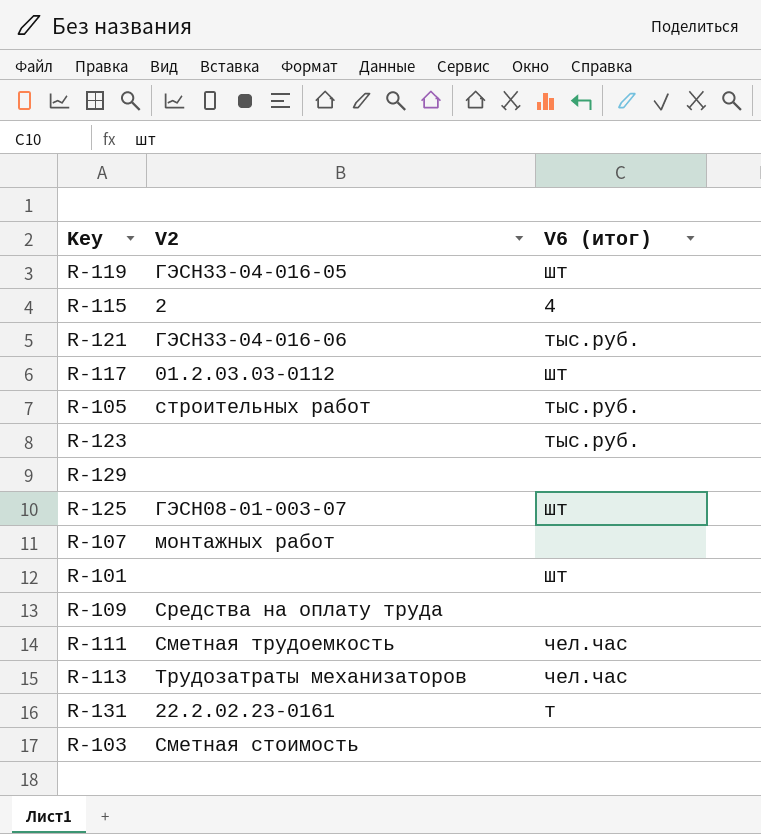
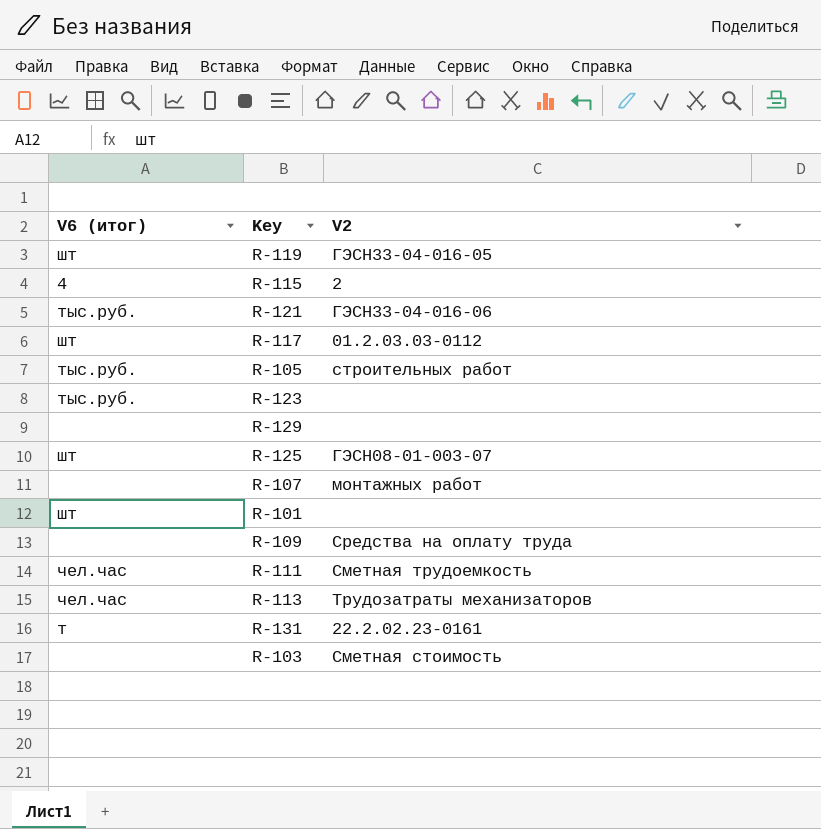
column V6 (итог) | position: 3 -> 1

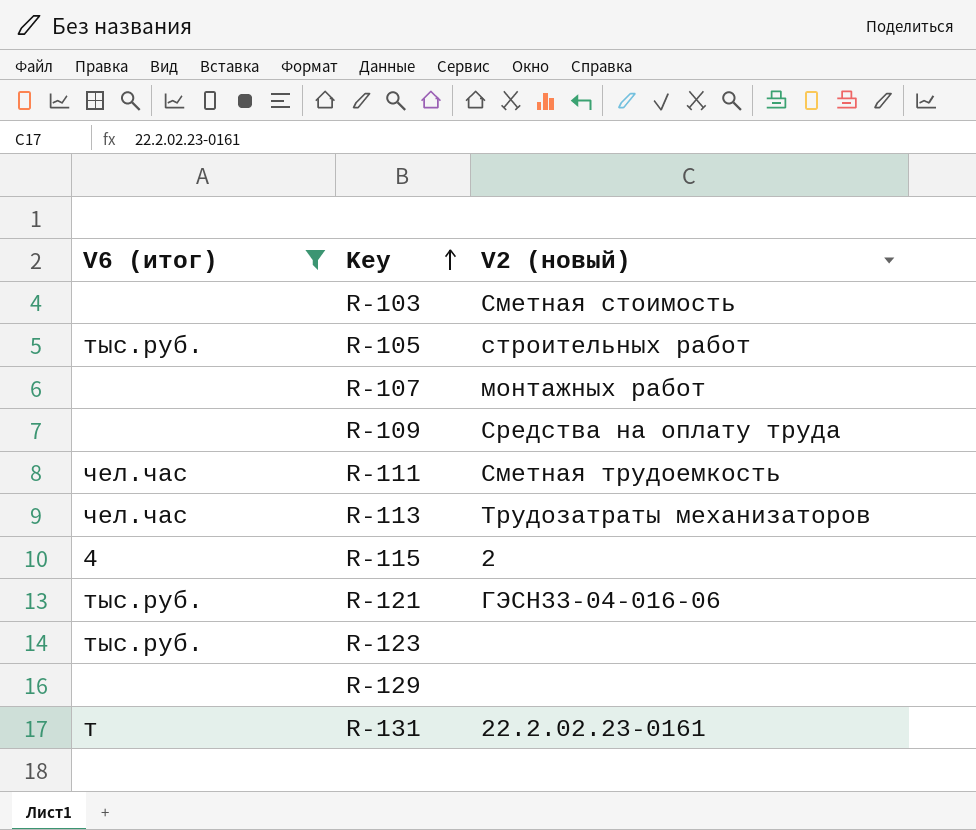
filter: none -> V6 (итог) != шт
row order: none -> Key ascending
column name: V2 -> V2 (новый)

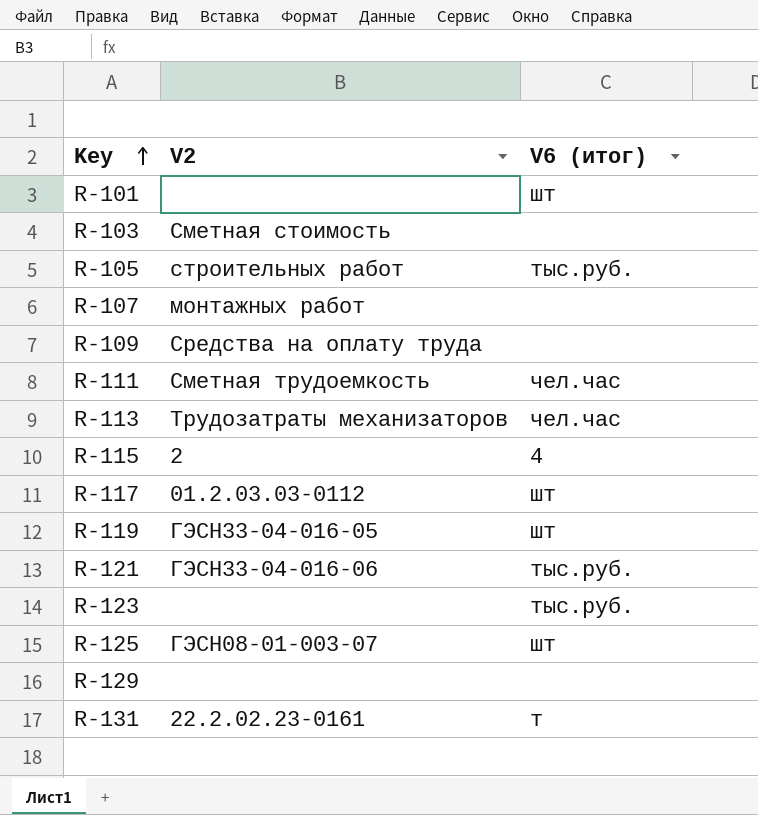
filter: V6 (итог) != шт -> none
column name: V2 (новый) -> V2
column V6 (итог) | position: 1 -> 3

